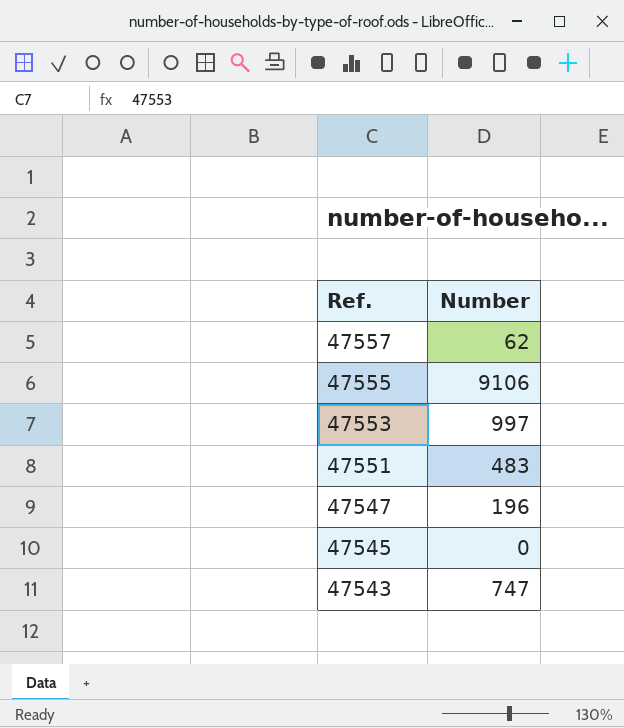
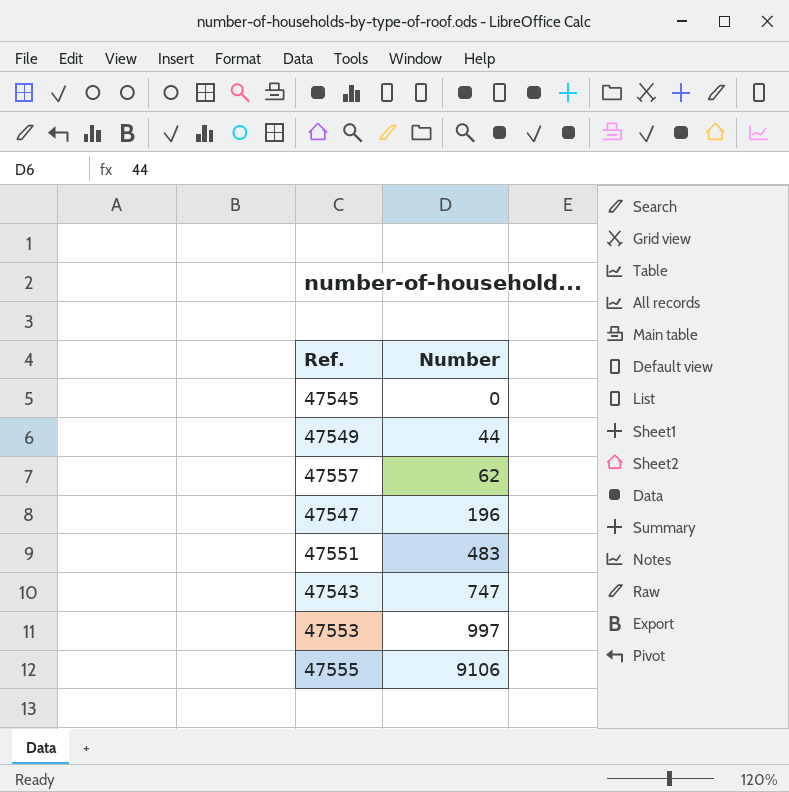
row order: Ref. descending -> Number ascending
row 47549: none -> 44

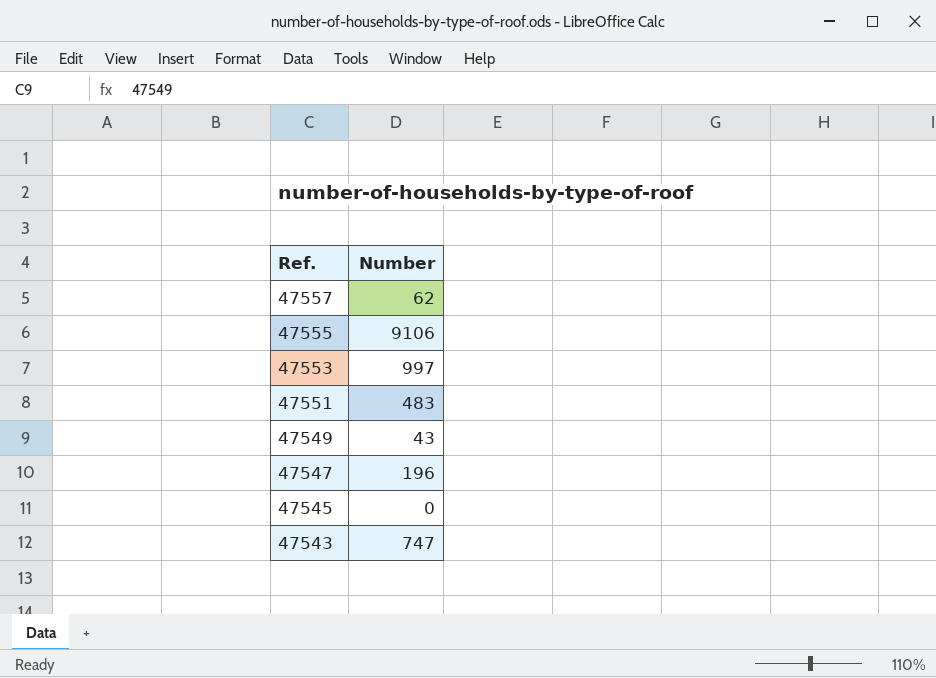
row order: Number ascending -> Ref. descending
47549 | Number: 44 -> 43

